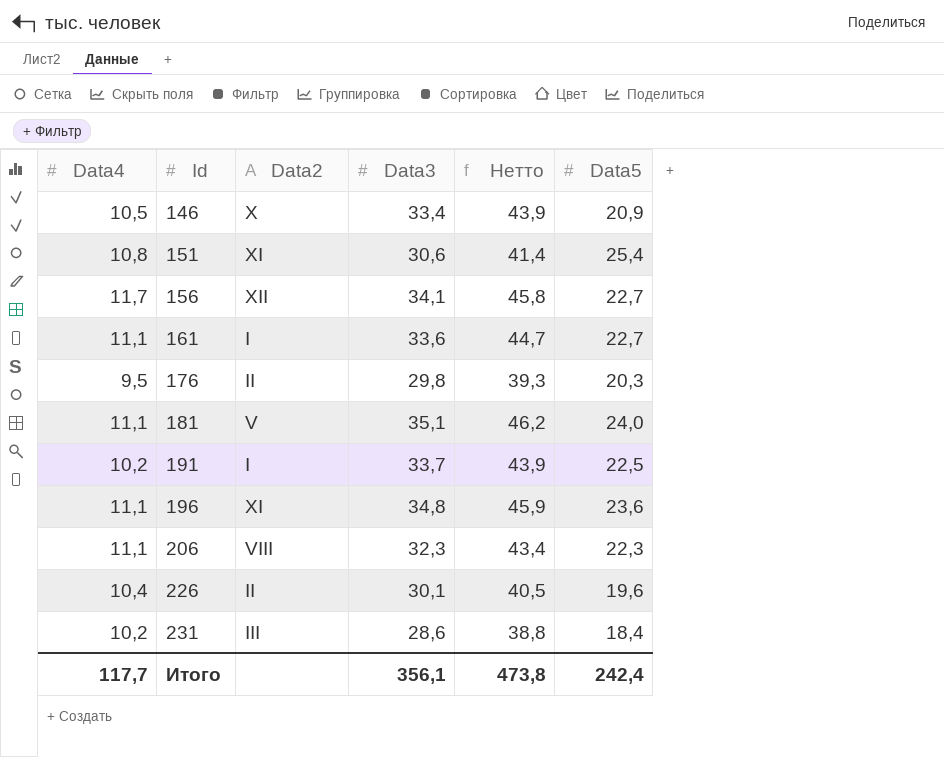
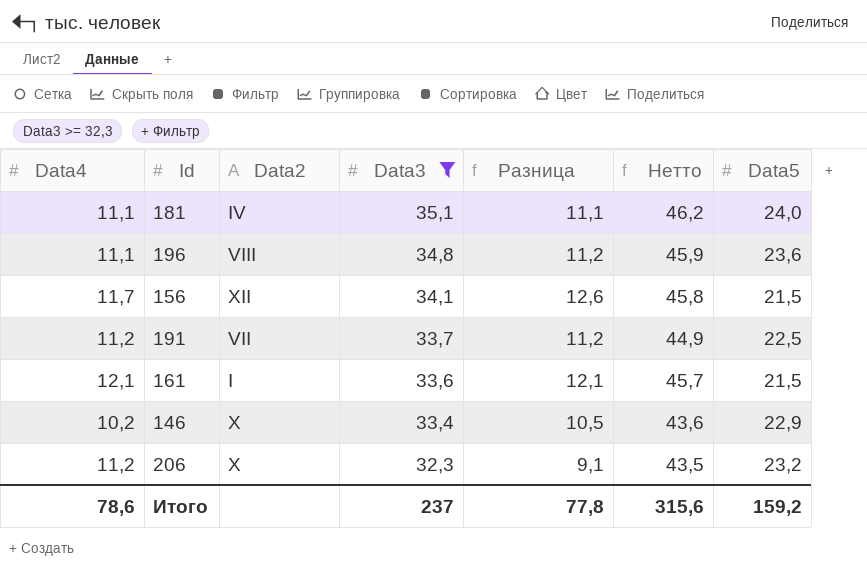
filter: none -> Data3 >= 32,3
row order: Id ascending -> Data3 descending
column Разница | formula: none -> [Data3] - [Data5]
181 | Data2: V -> IV
196 | Data2: XI -> VIII
156 | Data5: 22,7 -> 21,5
191 | Data4: 10,2 -> 11,2
191 | Data2: I -> VII
191 | Нетто: 43,9 -> 44,9
161 | Data4: 11,1 -> 12,1
161 | Нетто: 44,7 -> 45,7
161 | Data5: 22,7 -> 21,5
146 | Data4: 10,5 -> 10,2
146 | Нетто: 43,9 -> 43,6
146 | Data5: 20,9 -> 22,9
206 | Data4: 11,1 -> 11,2
206 | Data2: VIII -> X
206 | Нетто: 43,4 -> 43,5
206 | Data5: 22,3 -> 23,2
Итого | Data4: 117,7 -> 78,6
Итого | Data3: 356,1 -> 237
Итого | Нетто: 473,8 -> 315,6
Итого | Data5: 242,4 -> 159,2

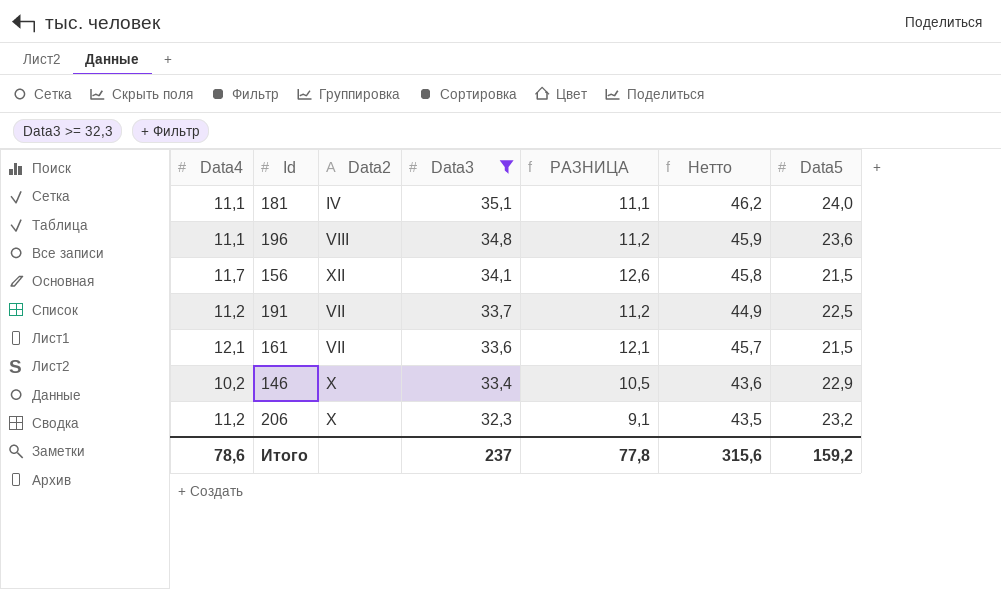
column name: Разница -> РАЗНИЦА
161 | Data2: I -> VII

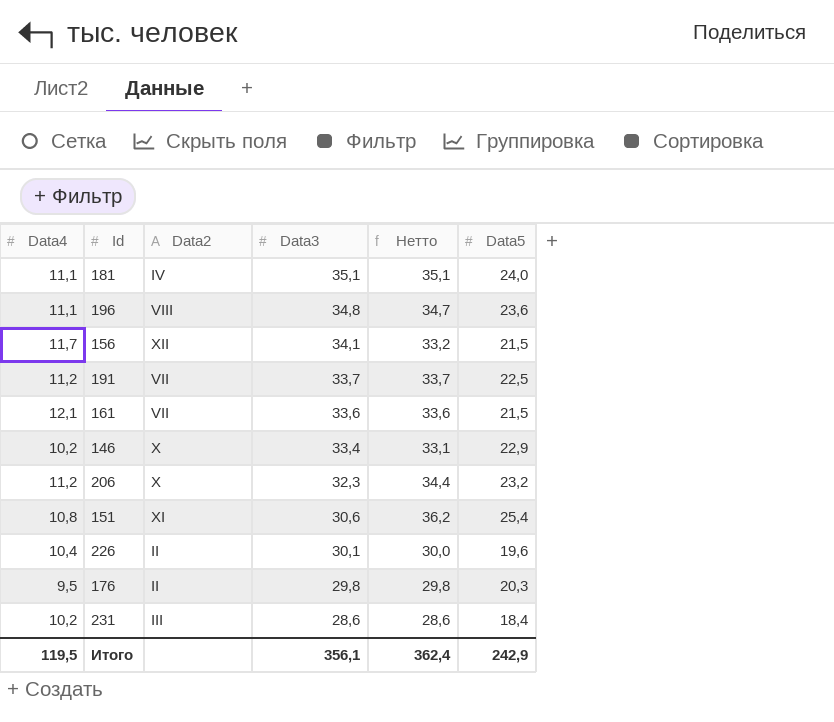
filter: Data3 >= 32,3 -> none
column РАЗНИЦА | formula: [Data3] - [Data5] -> none
column Нетто | formula: [Data4] + [Data3] -> [Data4] + [Data5]
Итого | Data4: 78,6 -> 119,5
Итого | Data3: 237 -> 356,1
Итого | Нетто: 315,6 -> 362,4
Итого | Data5: 159,2 -> 242,9

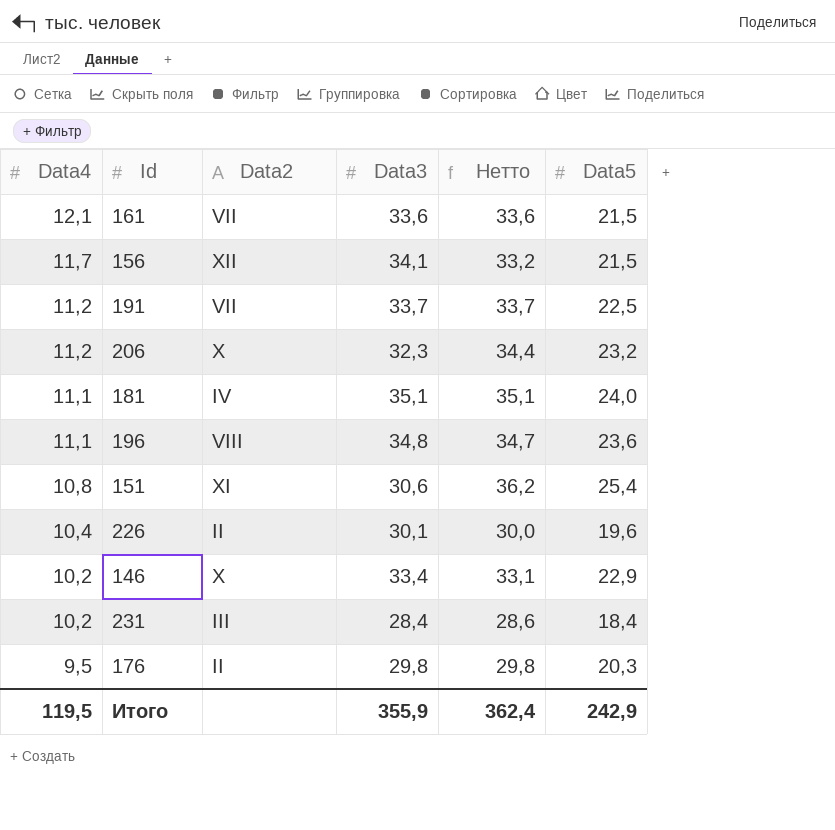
row order: Data3 descending -> Data4 descending
231 | Data3: 28,6 -> 28,4
Итого | Data3: 356,1 -> 355,9

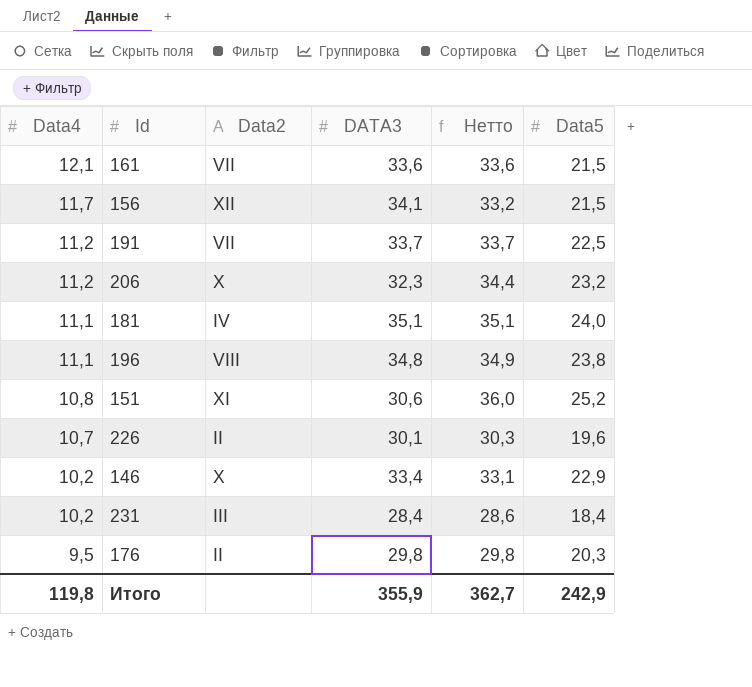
column name: Data3 -> DATA3
196 | Нетто: 34,7 -> 34,9
196 | Data5: 23,6 -> 23,8
151 | Нетто: 36,2 -> 36,0
151 | Data5: 25,4 -> 25,2
226 | Data4: 10,4 -> 10,7
226 | Нетто: 30,0 -> 30,3
Итого | Data4: 119,5 -> 119,8
Итого | Нетто: 362,4 -> 362,7

